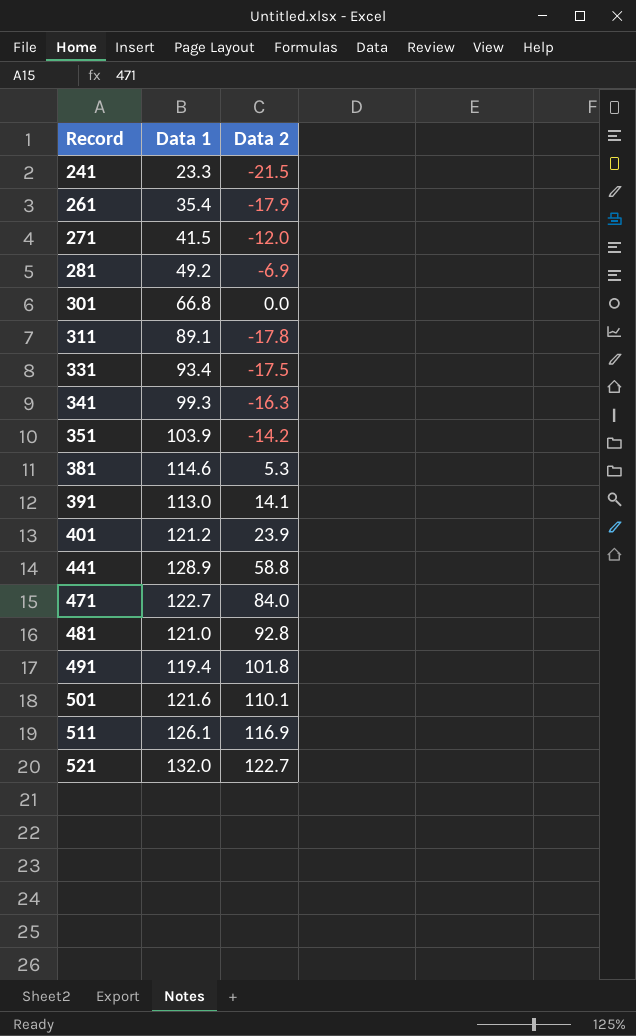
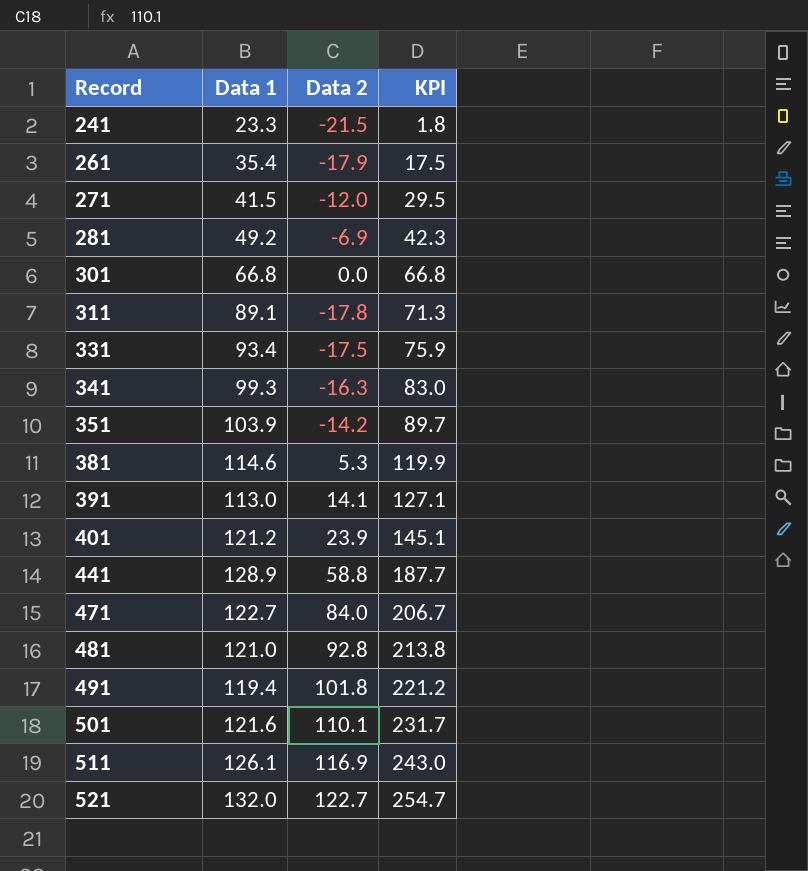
column KPI | formula: none -> [Data 1] + [Data 2]

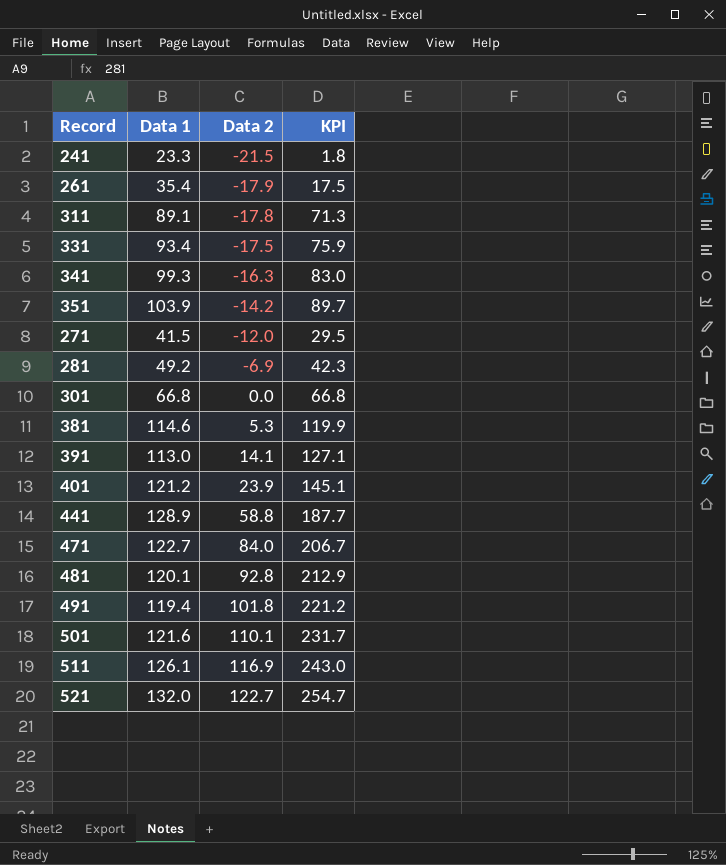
row order: Record ascending -> Data 2 ascending
481 | Data 1: 121.0 -> 120.1
481 | KPI: 213.8 -> 212.9

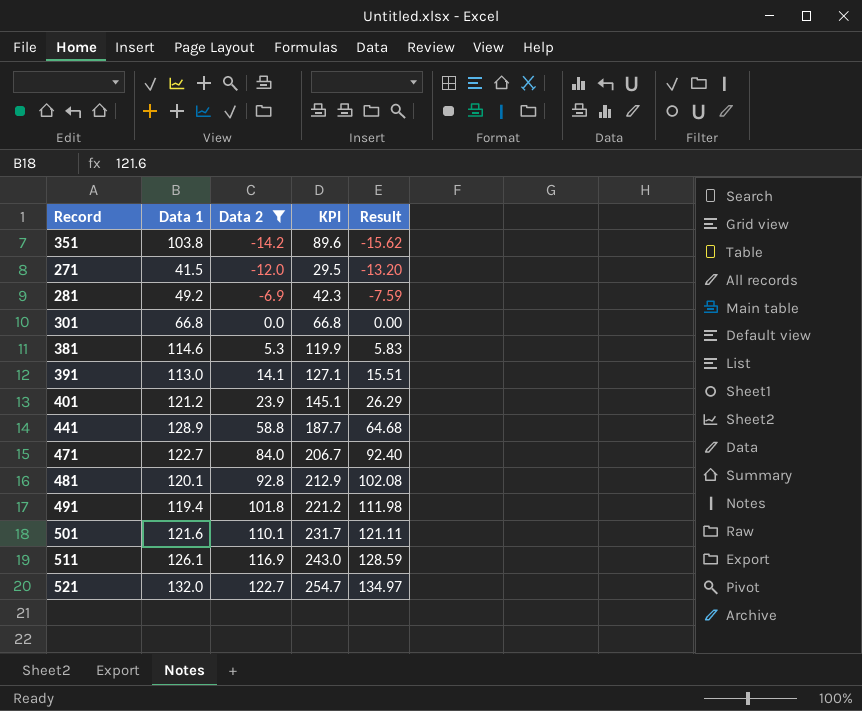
filter: none -> Data 2 >= -14.2
column Result | formula: none -> [Data 2] * 1.1
351 | Data 1: 103.9 -> 103.8
351 | KPI: 89.7 -> 89.6

